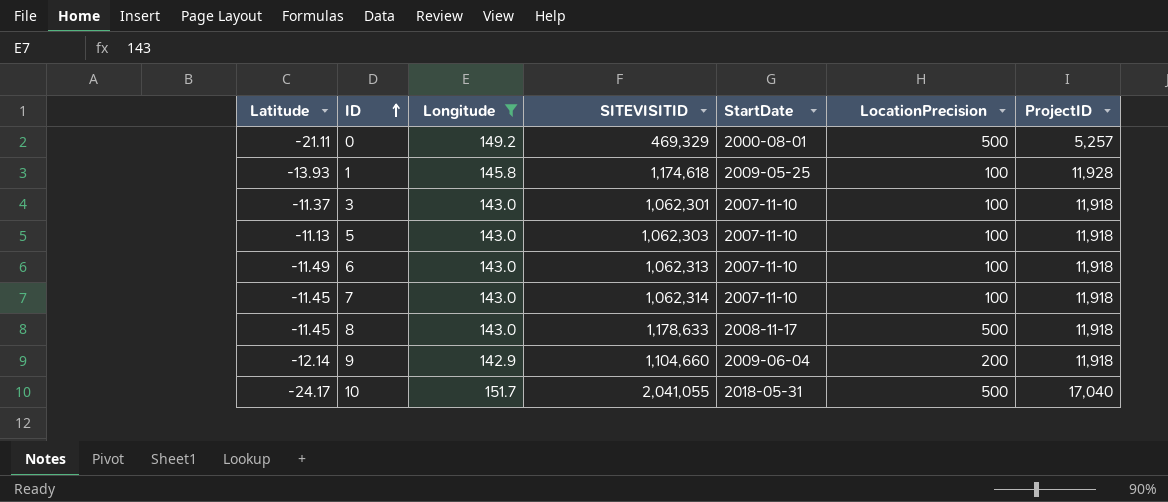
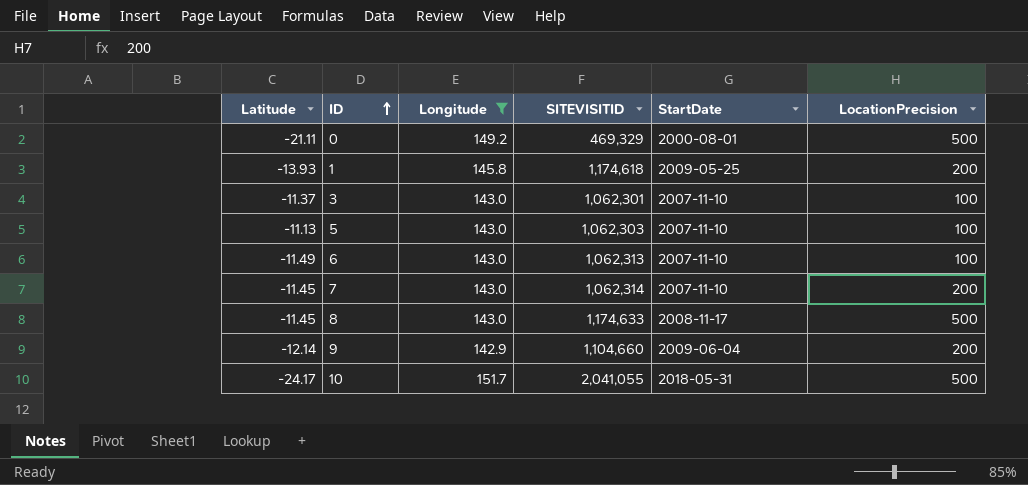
column ProjectID | position: 7 -> none
1 | LocationPrecision: 100 -> 200
7 | LocationPrecision: 100 -> 200
8 | SITEVISITID: 1,178,633 -> 1,174,633

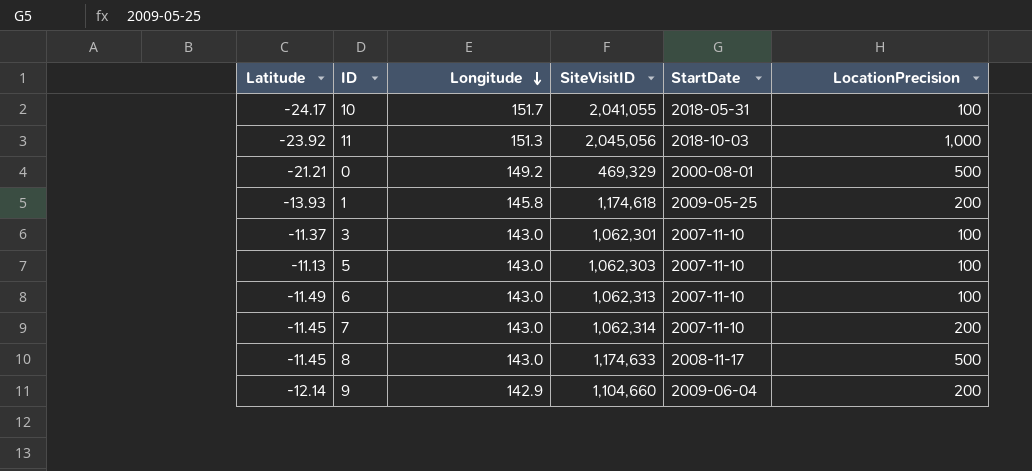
filter: Longitude != 151.3 -> none
row order: ID ascending -> Longitude descending
column name: SITEVISITID -> SiteVisitID
10 | LocationPrecision: 500 -> 100
0 | Latitude: -21.11 -> -21.21

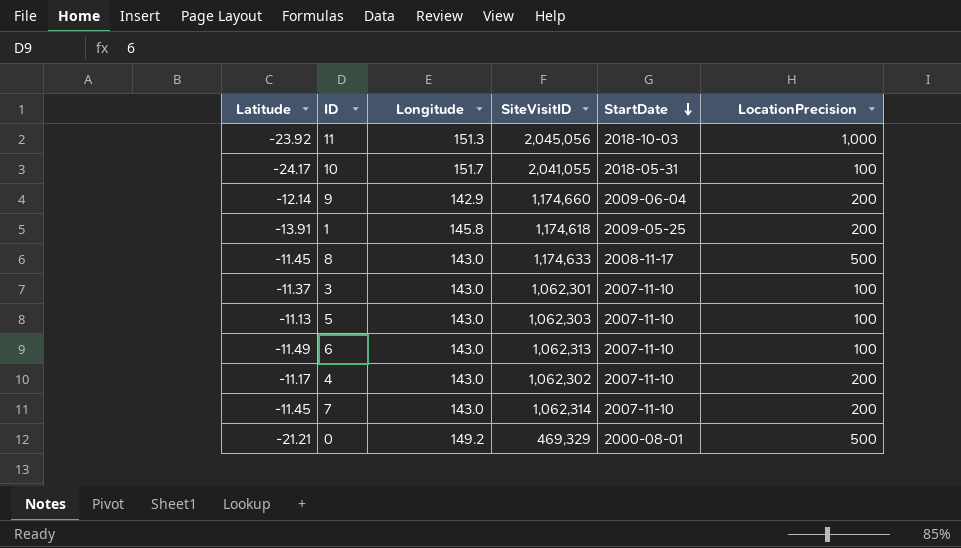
row order: Longitude descending -> StartDate descending
9 | SiteVisitID: 1,104,660 -> 1,174,660
1 | Latitude: -13.93 -> -13.91
row 4: none -> -11.17 | 143.0 | 1,062,302 | 2007-11-10 | 200

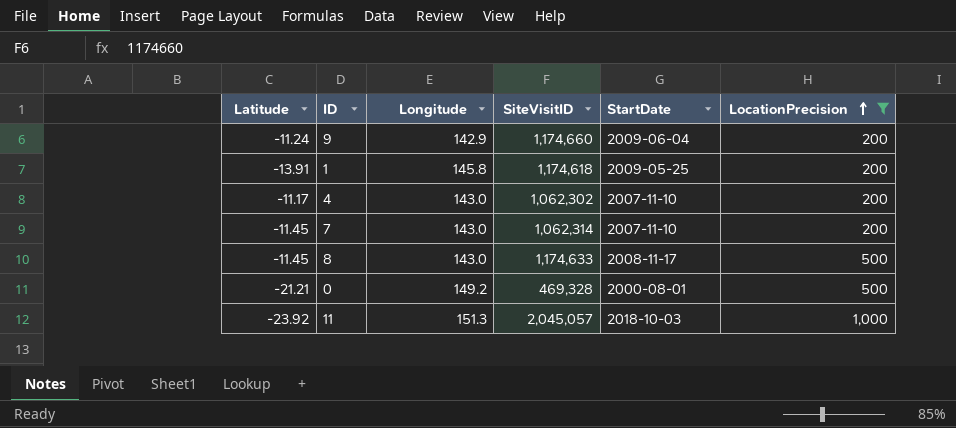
filter: none -> LocationPrecision != 100
row order: StartDate descending -> LocationPrecision ascending
9 | Latitude: -12.14 -> -11.24
0 | SiteVisitID: 469,329 -> 469,328
11 | SiteVisitID: 2,045,056 -> 2,045,057

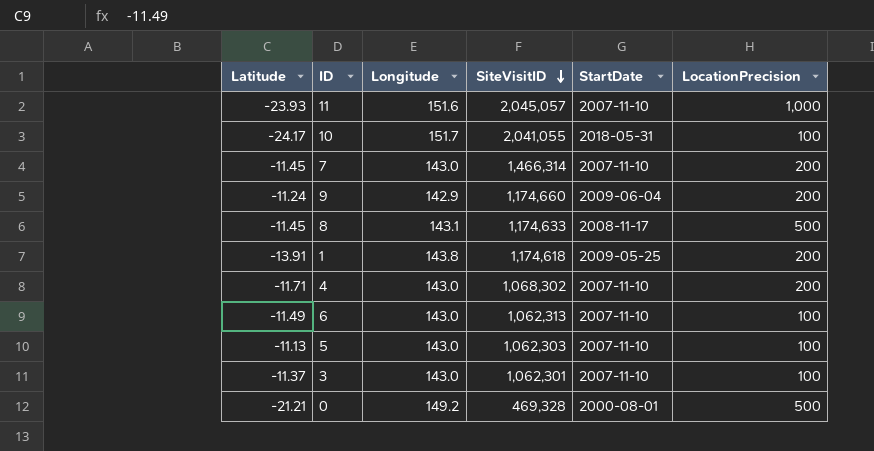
filter: LocationPrecision != 100 -> none
row order: LocationPrecision ascending -> SiteVisitID descending
11 | Latitude: -23.92 -> -23.93
11 | Longitude: 151.3 -> 151.6
11 | StartDate: 2018-10-03 -> 2007-11-10
7 | SiteVisitID: 1,062,314 -> 1,466,314
8 | Longitude: 143.0 -> 143.1
1 | Longitude: 145.8 -> 143.8
4 | Latitude: -11.17 -> -11.71
4 | SiteVisitID: 1,062,302 -> 1,068,302

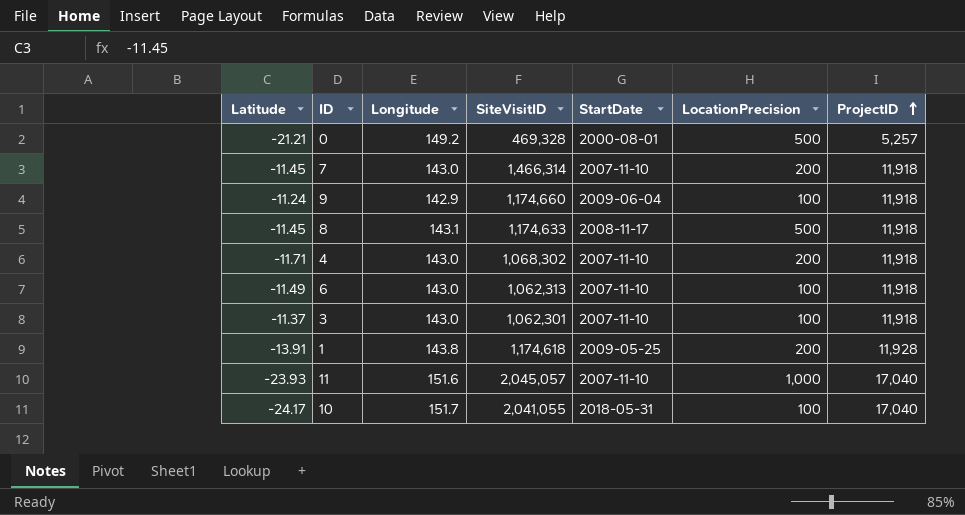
row order: SiteVisitID descending -> ProjectID ascending
column ProjectID | position: none -> 7
row 5: -11.13 | 143.0 | 1,062,303 | 2007-11-10 | 100 -> none
9 | LocationPrecision: 200 -> 100

